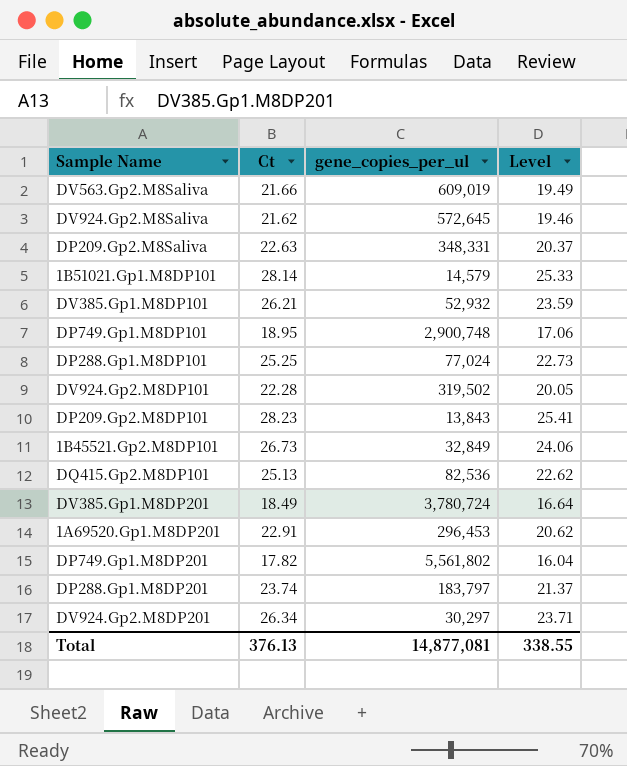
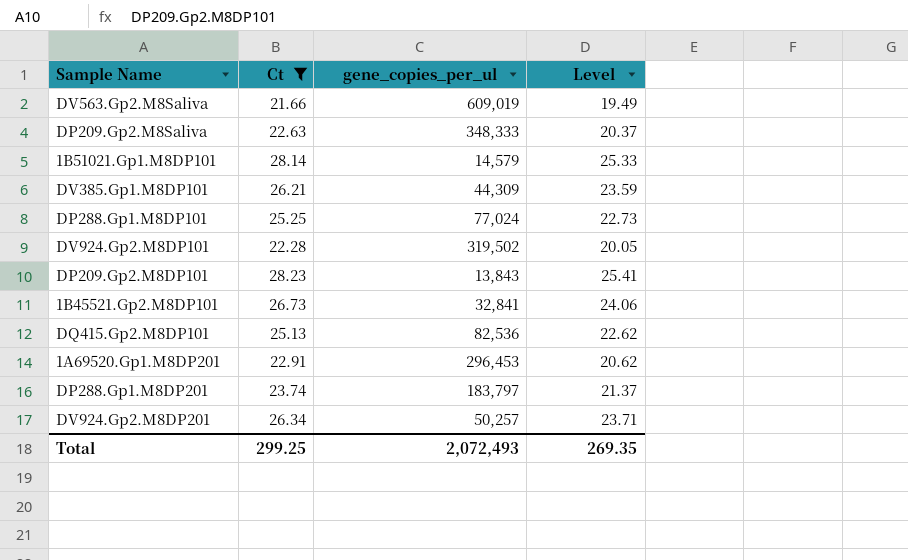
filter: none -> Ct >= 21.66
DP209.Gp2.M8Saliva | gene_copies_per_ul: 348,331 -> 348,333
DV385.Gp1.M8DP101 | gene_copies_per_ul: 52,932 -> 44,309
1B45521.Gp2.M8DP101 | gene_copies_per_ul: 32,849 -> 32,841
DV924.Gp2.M8DP201 | gene_copies_per_ul: 30,297 -> 50,257
Total | Ct: 376.13 -> 299.25
Total | gene_copies_per_ul: 14,877,081 -> 2,072,493
Total | Level: 338.55 -> 269.35

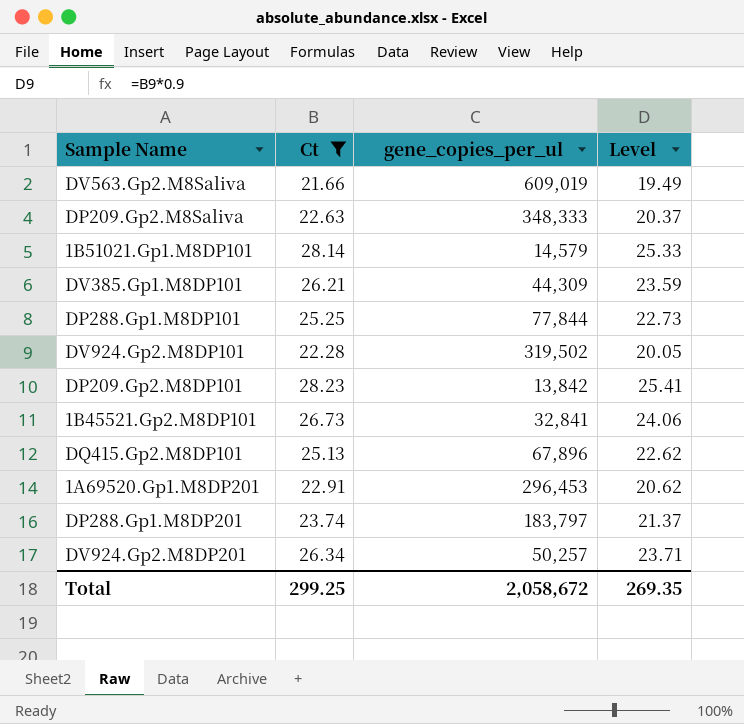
DP288.Gp1.M8DP101 | gene_copies_per_ul: 77,024 -> 77,844
DP209.Gp2.M8DP101 | gene_copies_per_ul: 13,843 -> 13,842
DQ415.Gp2.M8DP101 | gene_copies_per_ul: 82,536 -> 67,896
Total | gene_copies_per_ul: 2,072,493 -> 2,058,672

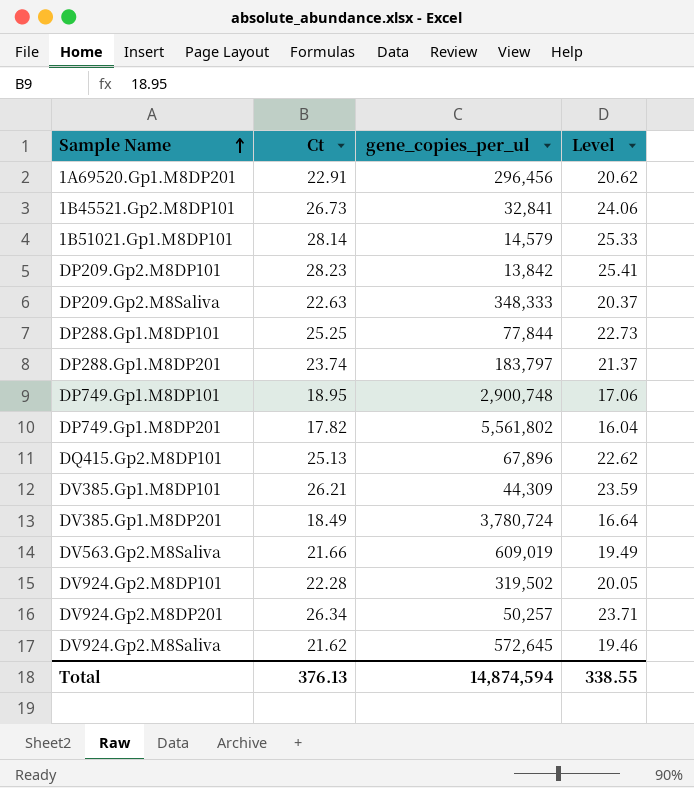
filter: Ct >= 21.66 -> none
row order: none -> Sample Name ascending
1A69520.Gp1.M8DP201 | gene_copies_per_ul: 296,453 -> 296,456
Total | Ct: 299.25 -> 376.13
Total | gene_copies_per_ul: 2,058,672 -> 14,874,594
Total | Level: 269.35 -> 338.55

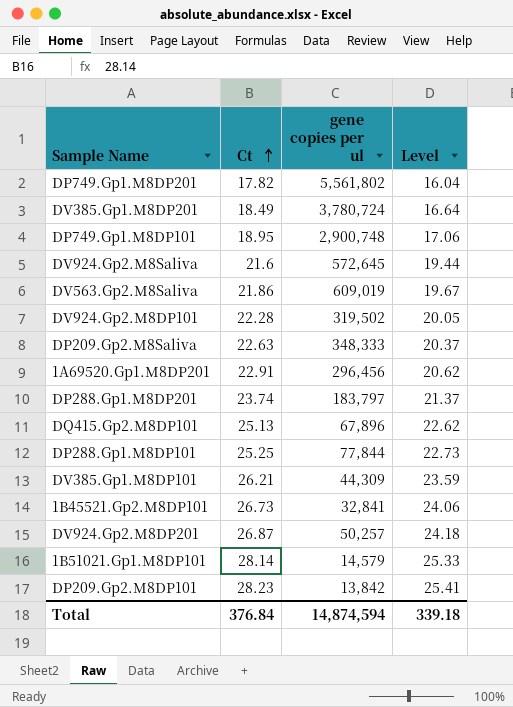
row order: Sample Name ascending -> Ct ascending
column name: gene_copies_per_ul -> gene copies per ul
DV924.Gp2.M8Saliva | Ct: 21.62 -> 21.6
DV924.Gp2.M8Saliva | Level: 19.46 -> 19.44
DV563.Gp2.M8Saliva | Ct: 21.66 -> 21.86
DV563.Gp2.M8Saliva | Level: 19.49 -> 19.67
DV924.Gp2.M8DP201 | Ct: 26.34 -> 26.87
DV924.Gp2.M8DP201 | Level: 23.71 -> 24.18
Total | Ct: 376.13 -> 376.84
Total | Level: 338.55 -> 339.18

